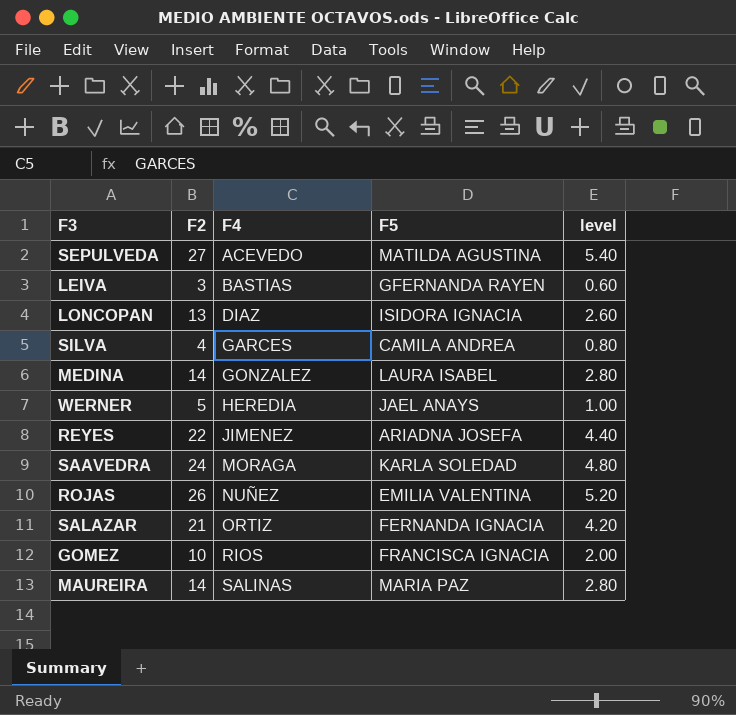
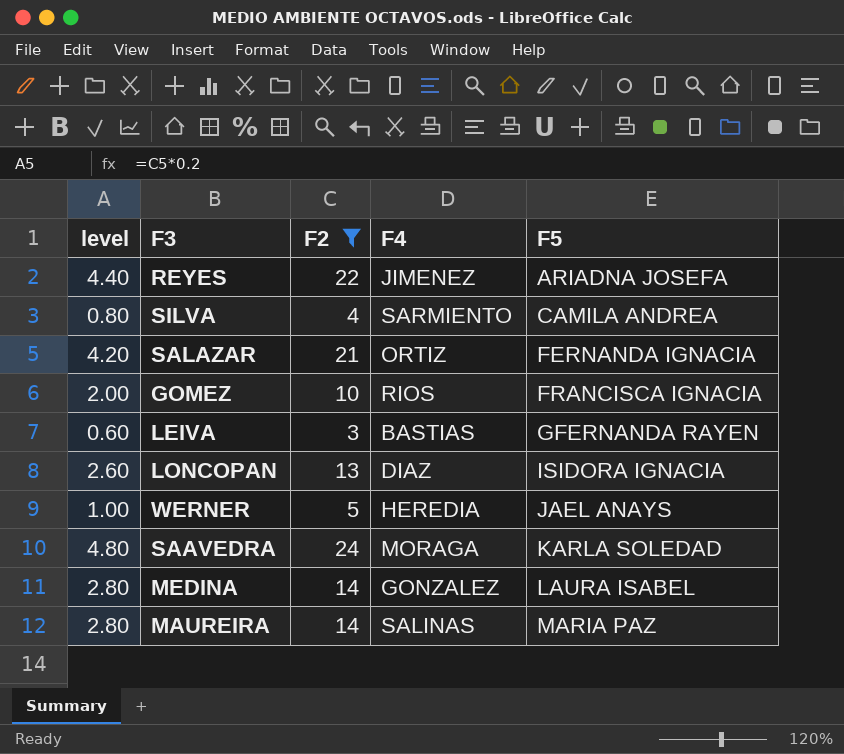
filter: none -> F2 <= 24
row order: F4 ascending -> F5 ascending
column level | position: 5 -> 1
SILVA | F4: GARCES -> SARMIENTO

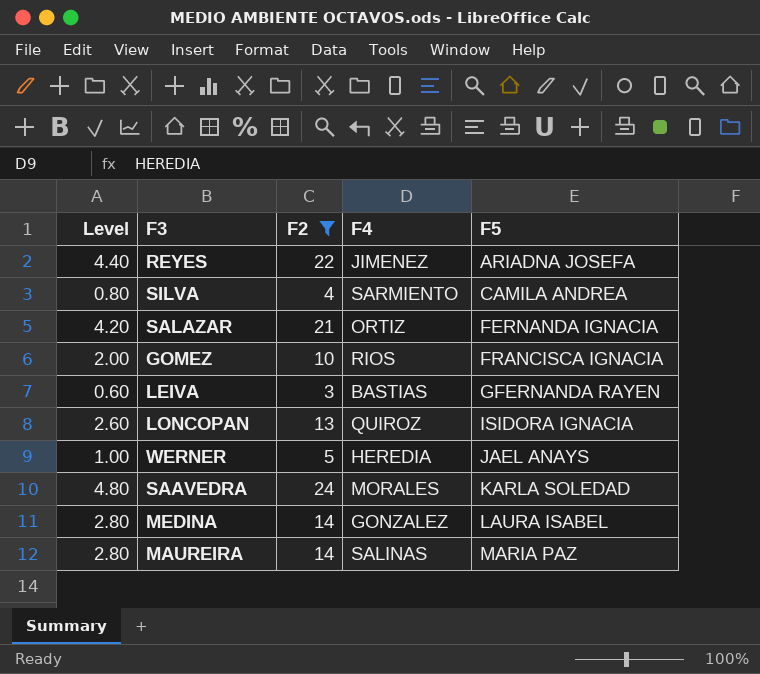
column name: level -> Level
LONCOPAN | F4: DIAZ -> QUIROZ
SAAVEDRA | F4: MORAGA -> MORALES

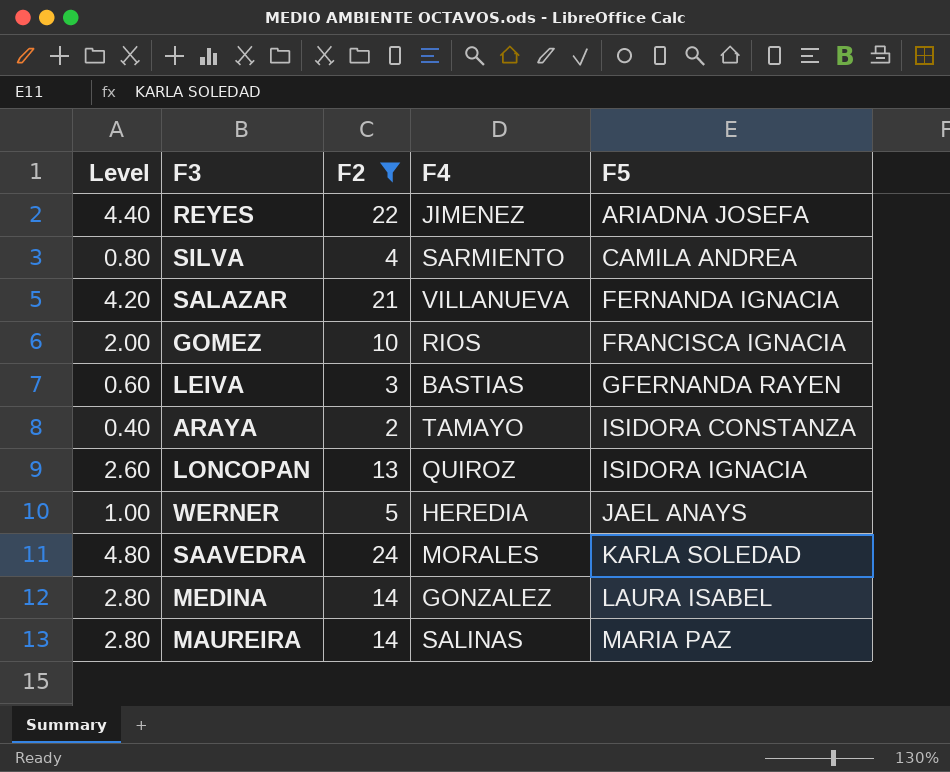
SALAZAR | F4: ORTIZ -> VILLANUEVA
row ARAYA: none -> 0.40 | 2 | TAMAYO | ISIDORA CONSTANZA

